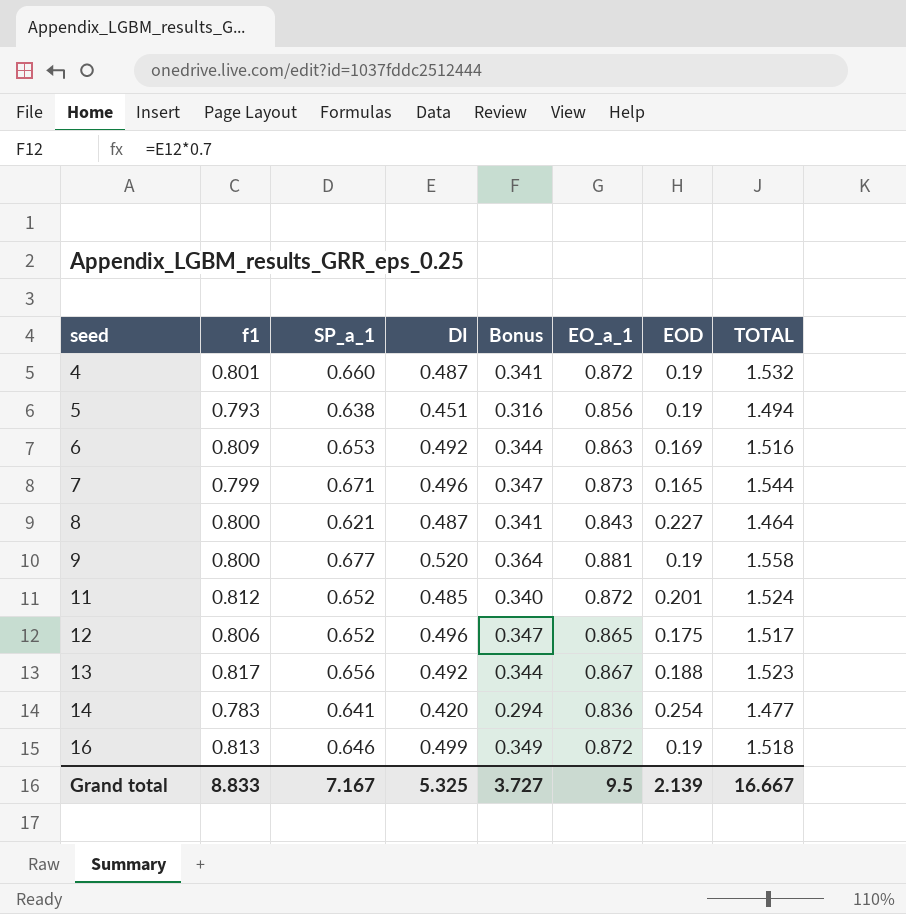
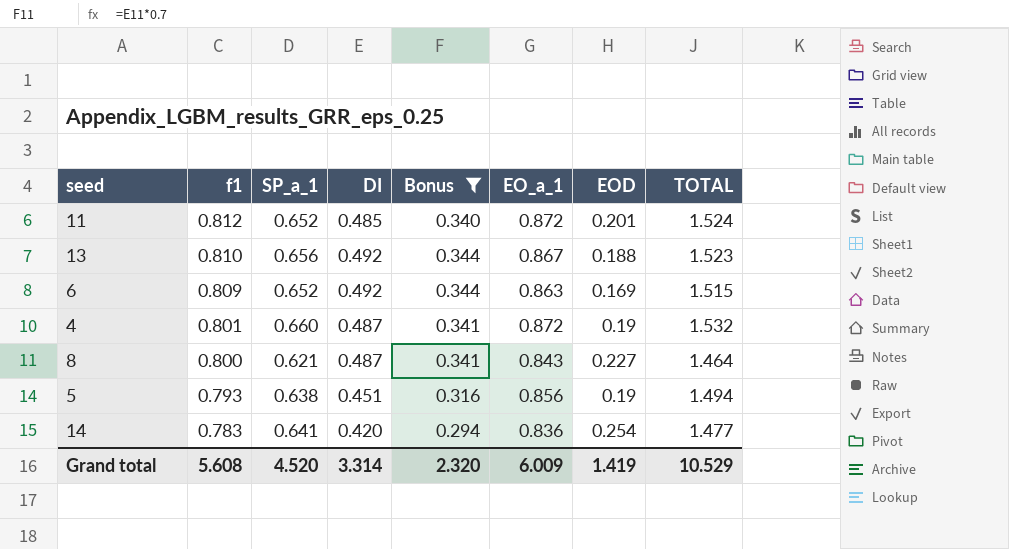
filter: none -> Bonus <= 0.344
row order: seed ascending -> f1 descending
13 | f1: 0.817 -> 0.810
6 | SP_a_1: 0.653 -> 0.652
6 | TOTAL: 1.516 -> 1.515
Grand total | f1: 8.833 -> 5.608
Grand total | SP_a_1: 7.167 -> 4.520
Grand total | DI: 5.325 -> 3.314
Grand total | Bonus: 3.727 -> 2.320
Grand total | EO_a_1: 9.5 -> 6.009
Grand total | EOD: 2.139 -> 1.419
Grand total | TOTAL: 16.667 -> 10.529

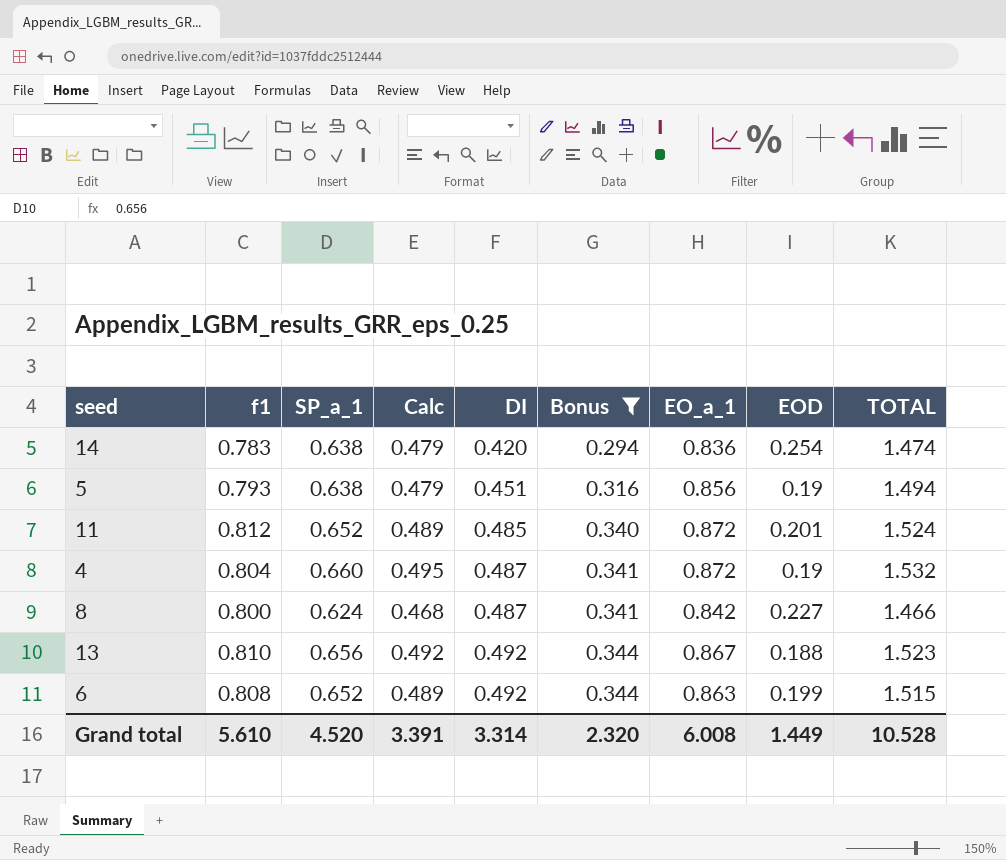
row order: f1 descending -> DI ascending
column Calc | formula: none -> [SP_a_1] * 0.75
14 | SP_a_1: 0.641 -> 0.638
14 | TOTAL: 1.477 -> 1.474
4 | f1: 0.801 -> 0.804
8 | SP_a_1: 0.621 -> 0.624
8 | EO_a_1: 0.843 -> 0.842
8 | TOTAL: 1.464 -> 1.466
6 | f1: 0.809 -> 0.808
6 | EOD: 0.169 -> 0.199
Grand total | f1: 5.608 -> 5.610
Grand total | EO_a_1: 6.009 -> 6.008
Grand total | EOD: 1.419 -> 1.449
Grand total | TOTAL: 10.529 -> 10.528

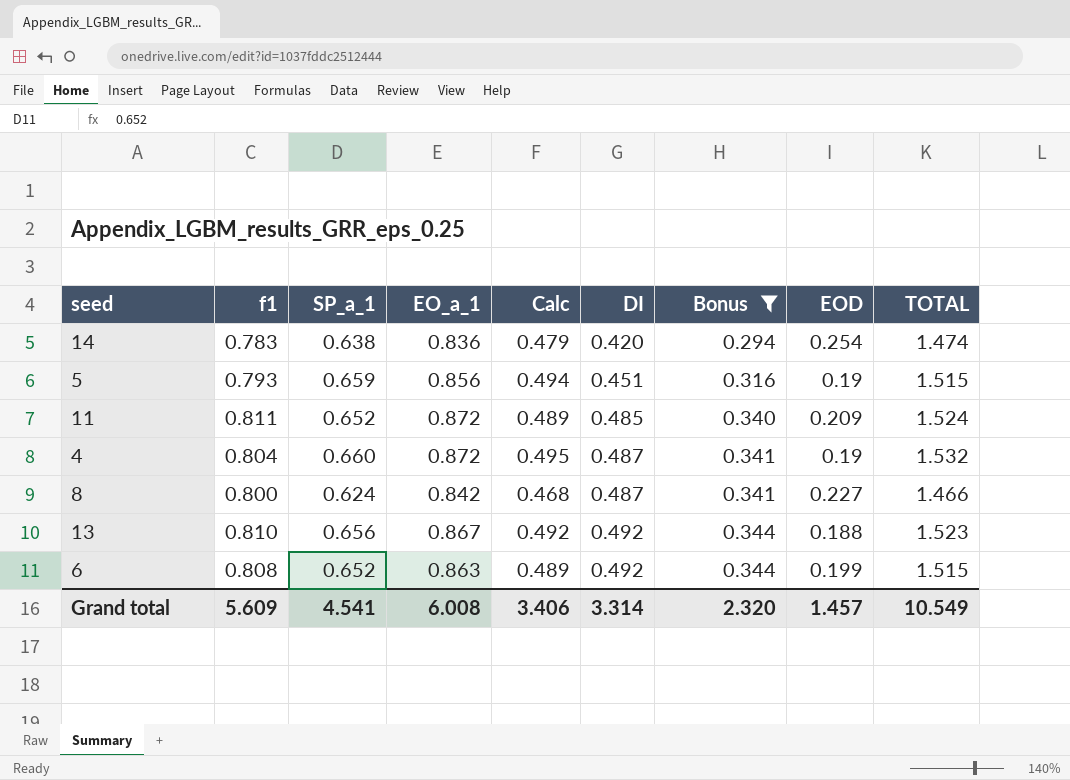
column EO_a_1 | position: 7 -> 4
5 | SP_a_1: 0.638 -> 0.659
5 | Calc: 0.479 -> 0.494
5 | TOTAL: 1.494 -> 1.515
11 | f1: 0.812 -> 0.811
11 | EOD: 0.201 -> 0.209
Grand total | f1: 5.610 -> 5.609
Grand total | SP_a_1: 4.520 -> 4.541
Grand total | Calc: 3.391 -> 3.406
Grand total | EOD: 1.449 -> 1.457
Grand total | TOTAL: 10.528 -> 10.549

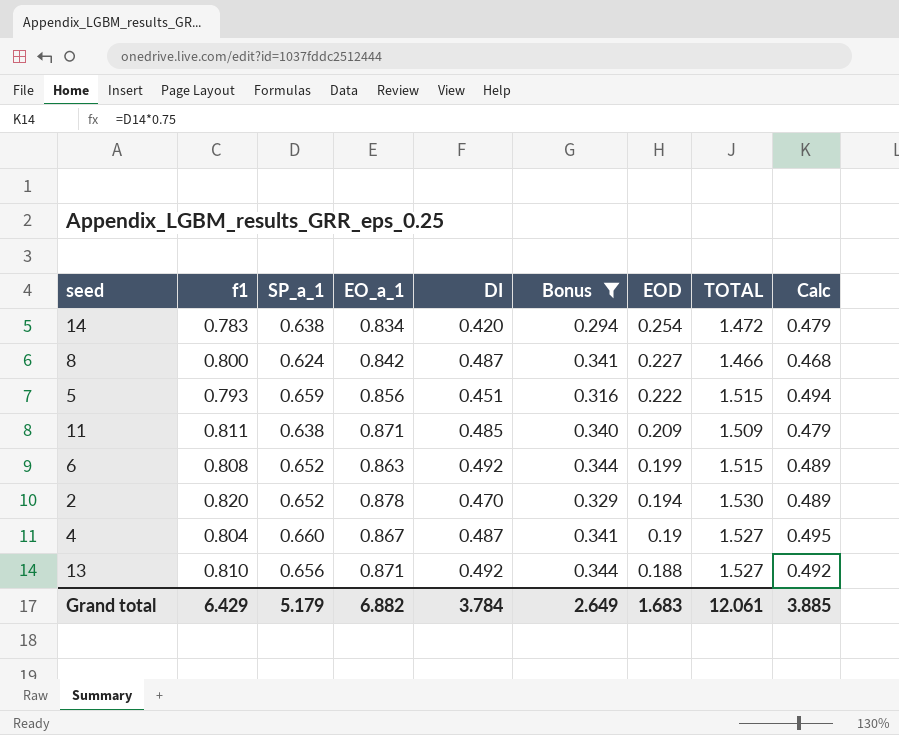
row order: DI ascending -> EOD descending
column Calc | position: 5 -> 9
14 | EO_a_1: 0.836 -> 0.834
14 | TOTAL: 1.474 -> 1.472
5 | EOD: 0.19 -> 0.222
11 | SP_a_1: 0.652 -> 0.638
11 | EO_a_1: 0.872 -> 0.871
11 | TOTAL: 1.524 -> 1.509
11 | Calc: 0.489 -> 0.479
row 2: none -> 0.820 | 0.652 | 0.878 | 0.470 | 0.329 | 0.194 | 1.530 | 0.489
4 | EO_a_1: 0.872 -> 0.867
4 | TOTAL: 1.532 -> 1.527
13 | EO_a_1: 0.867 -> 0.871
13 | TOTAL: 1.523 -> 1.527
Grand total | f1: 5.609 -> 6.429
Grand total | SP_a_1: 4.541 -> 5.179
Grand total | EO_a_1: 6.008 -> 6.882
Grand total | DI: 3.314 -> 3.784
Grand total | Bonus: 2.320 -> 2.649
Grand total | EOD: 1.457 -> 1.683
Grand total | TOTAL: 10.549 -> 12.061
Grand total | Calc: 3.406 -> 3.885

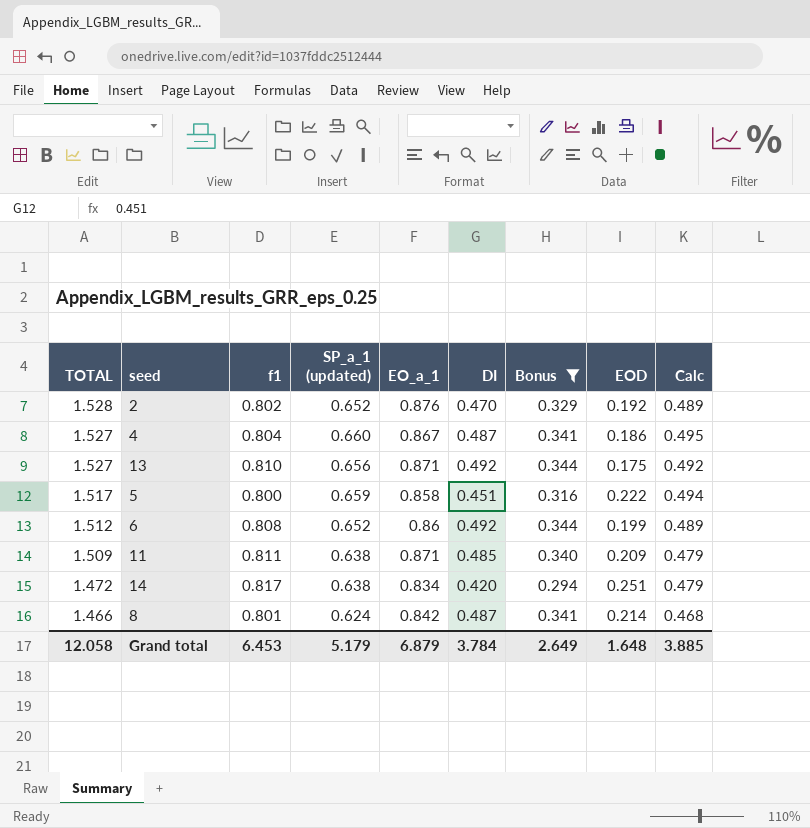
row order: EOD descending -> TOTAL descending
column TOTAL | position: 8 -> 1
column name: SP_a_1 -> SP_a_1 (updated)
2 | TOTAL: 1.530 -> 1.528
2 | f1: 0.820 -> 0.802
2 | EO_a_1: 0.878 -> 0.876
2 | EOD: 0.194 -> 0.192
4 | EOD: 0.19 -> 0.186
13 | EOD: 0.188 -> 0.175
5 | TOTAL: 1.515 -> 1.517
5 | f1: 0.793 -> 0.800
5 | EO_a_1: 0.856 -> 0.858
6 | TOTAL: 1.515 -> 1.512
6 | EO_a_1: 0.863 -> 0.86
14 | f1: 0.783 -> 0.817
14 | EOD: 0.254 -> 0.251
8 | f1: 0.800 -> 0.801
8 | EOD: 0.227 -> 0.214
Grand total | TOTAL: 12.061 -> 12.058
Grand total | f1: 6.429 -> 6.453
Grand total | EO_a_1: 6.882 -> 6.879
Grand total | EOD: 1.683 -> 1.648

